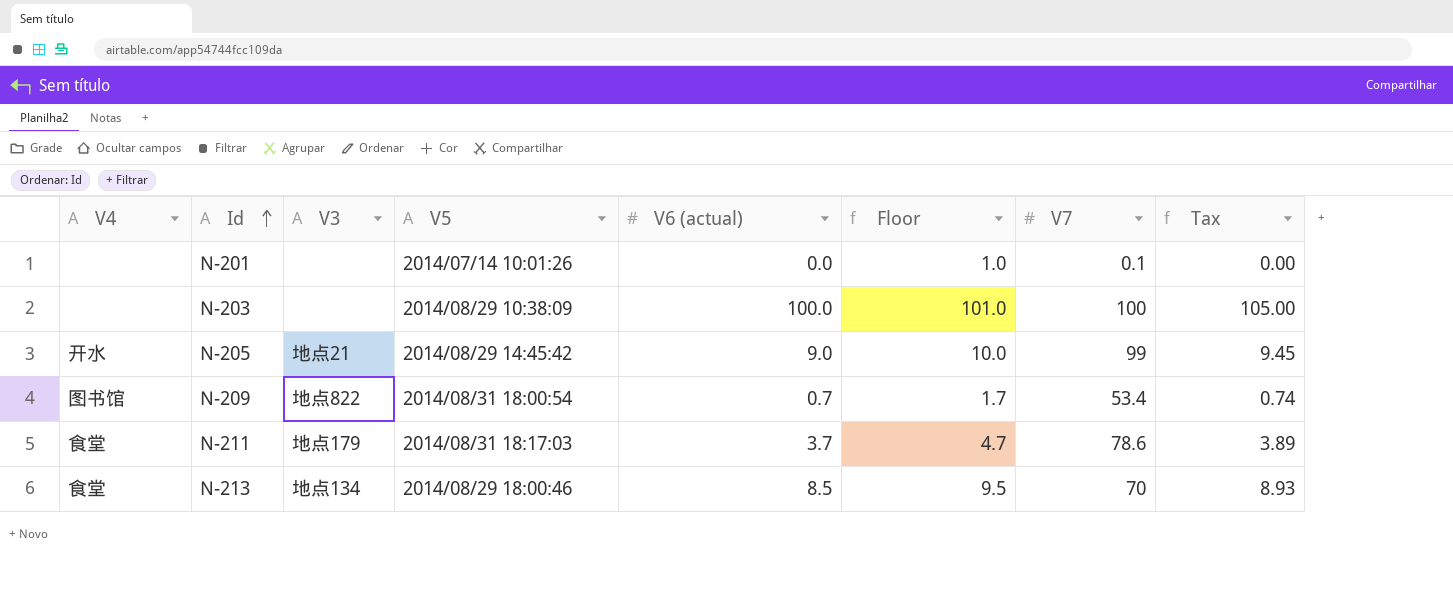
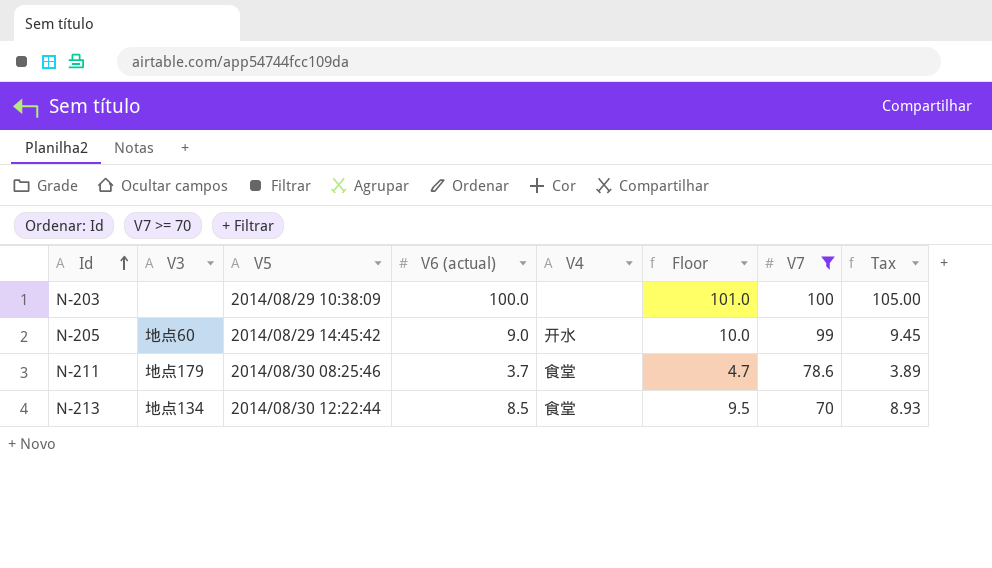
filter: none -> V7 >= 70
column V4 | position: 1 -> 5
N-205 | V3: 地点21 -> 地点60
N-211 | V5: 2014/08/31 18:17:03 -> 2014/08/30 08:25:46
N-213 | V5: 2014/08/29 18:00:46 -> 2014/08/30 12:22:44

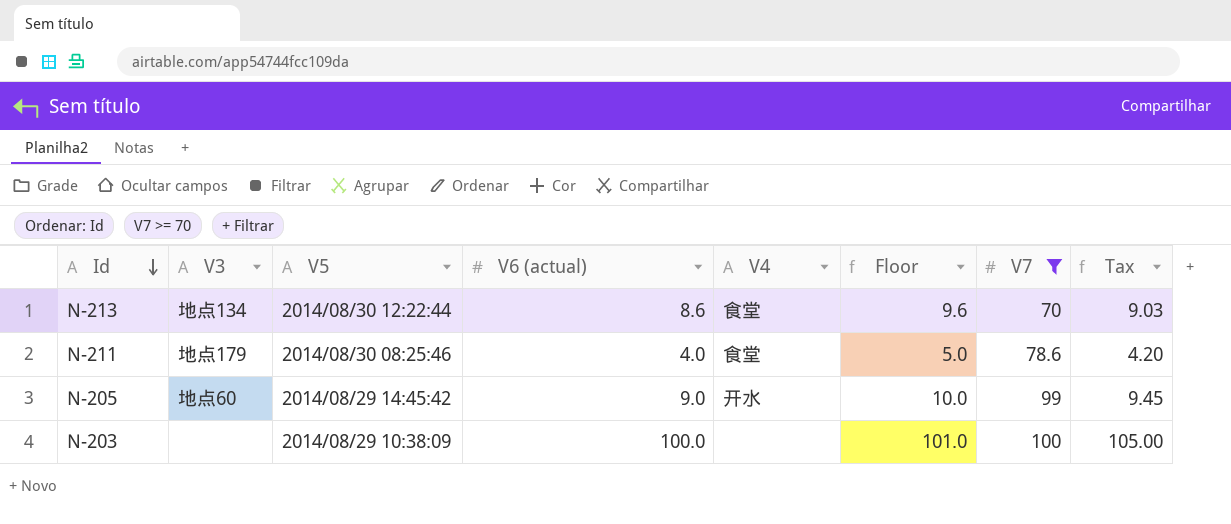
row order: Id ascending -> Id descending
N-213 | V6 (actual): 8.5 -> 8.6
N-213 | Floor: 9.5 -> 9.6
N-213 | Tax: 8.93 -> 9.03
N-211 | V6 (actual): 3.7 -> 4.0
N-211 | Floor: 4.7 -> 5.0
N-211 | Tax: 3.89 -> 4.20

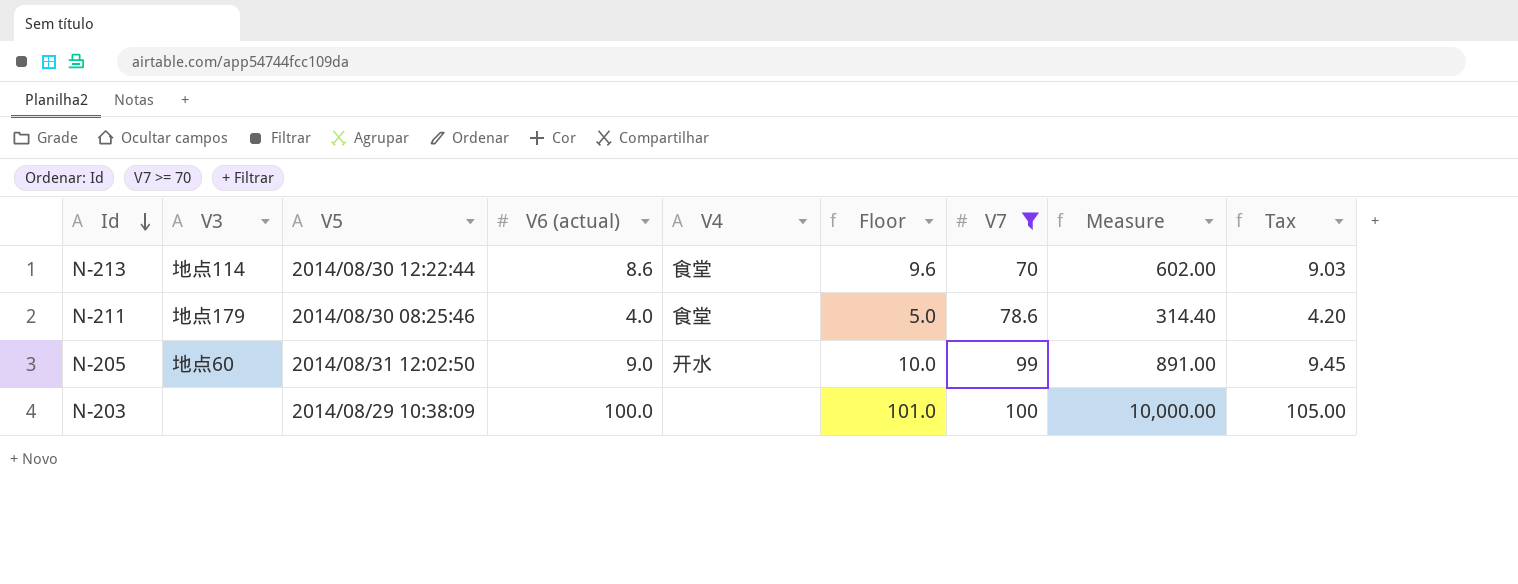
column Measure | formula: none -> [V6 (actual)] * [V7]
N-213 | V3: 地点134 -> 地点114
N-205 | V5: 2014/08/29 14:45:42 -> 2014/08/31 12:02:50

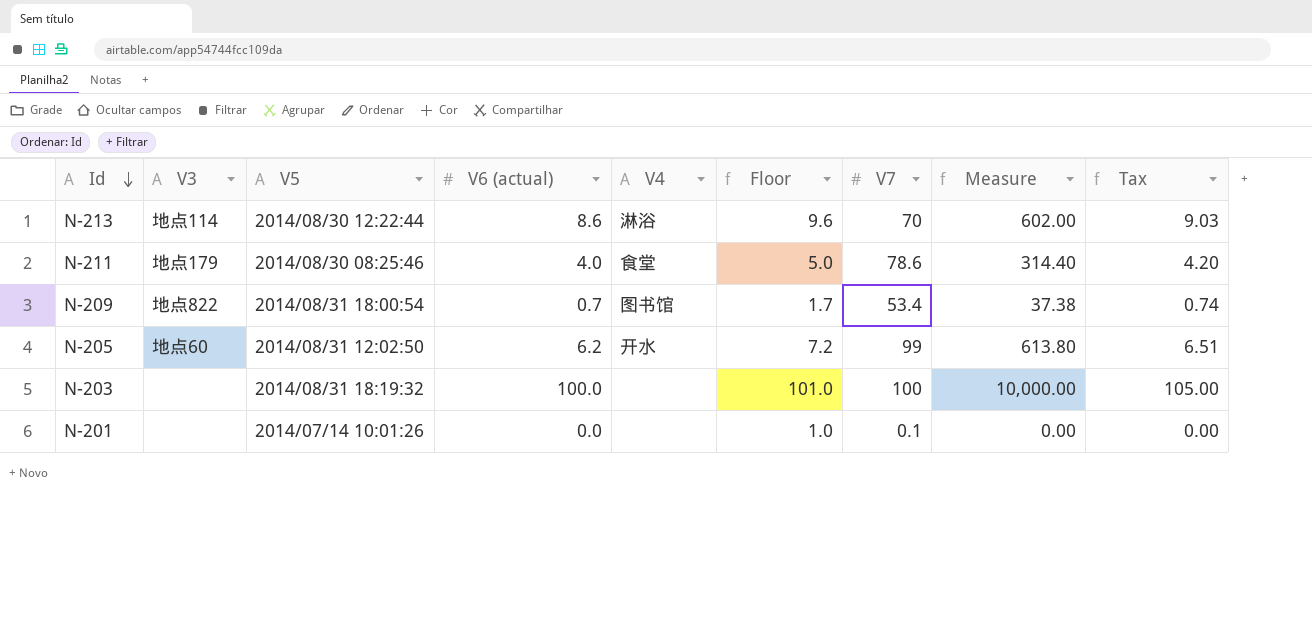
filter: V7 >= 70 -> none
N-213 | V4: 食堂 -> 淋浴
N-205 | V6 (actual): 9.0 -> 6.2
N-205 | Floor: 10.0 -> 7.2
N-205 | Measure: 891.00 -> 613.80
N-205 | Tax: 9.45 -> 6.51
N-203 | V5: 2014/08/29 10:38:09 -> 2014/08/31 18:19:32

